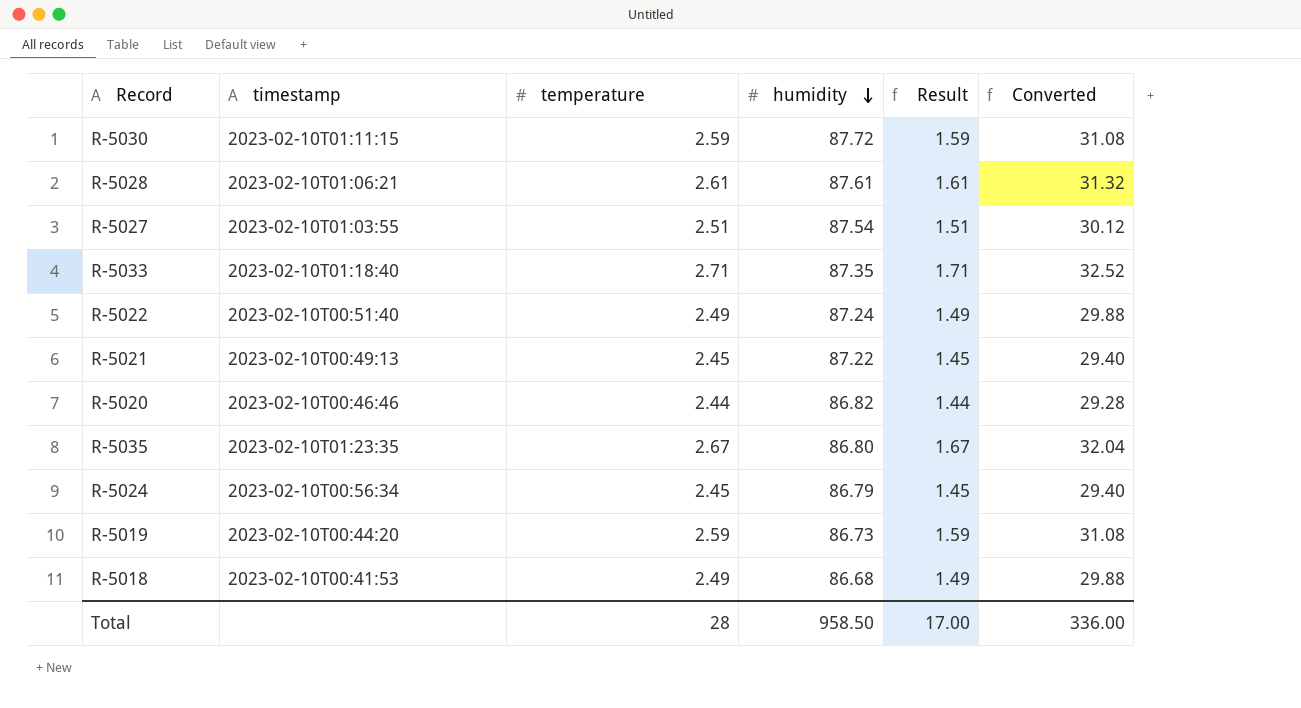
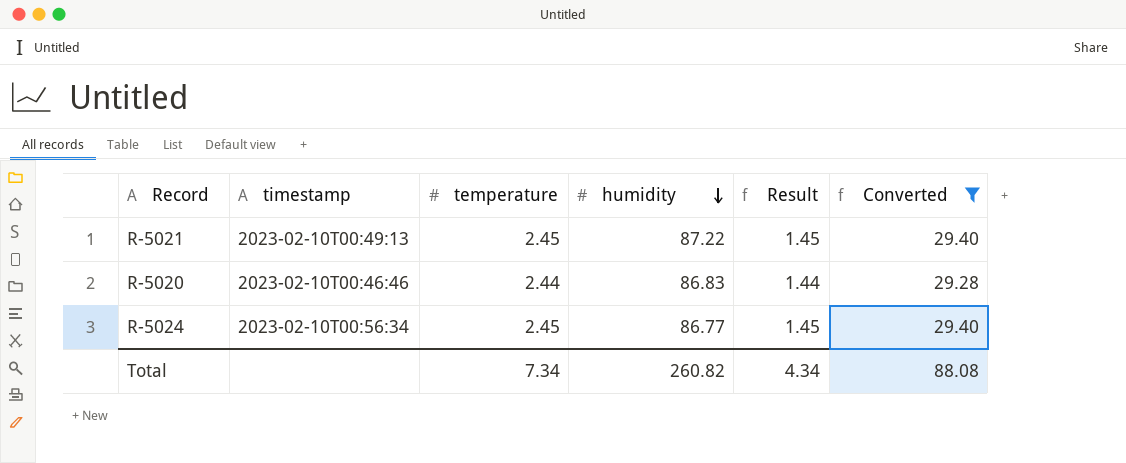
filter: none -> Converted <= 29.40
R-5020 | humidity: 86.82 -> 86.83
R-5024 | humidity: 86.79 -> 86.77
Total | temperature: 28 -> 7.34
Total | humidity: 958.50 -> 260.82
Total | Result: 17.00 -> 4.34
Total | Converted: 336.00 -> 88.08

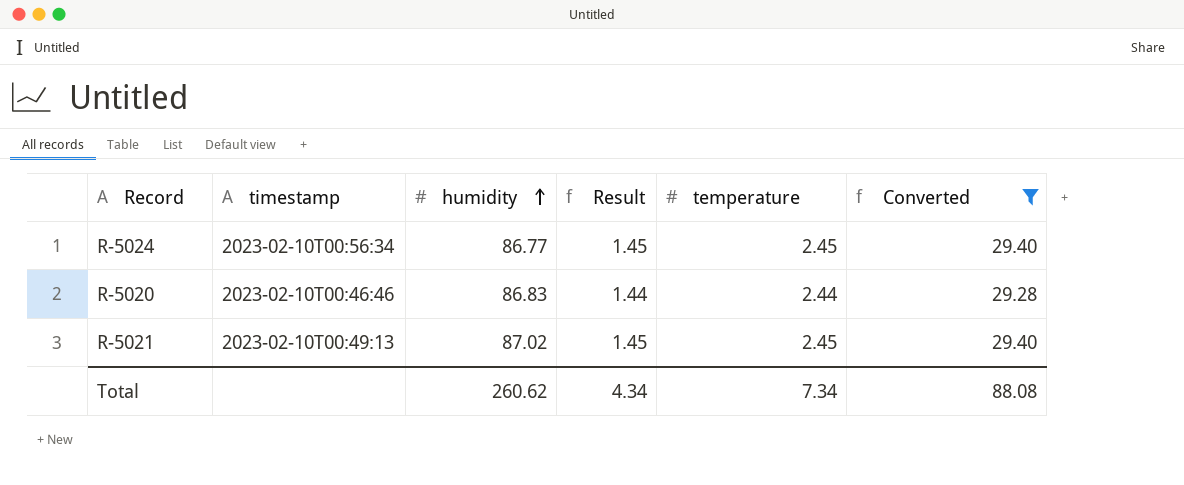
row order: humidity descending -> humidity ascending
column temperature | position: 3 -> 5
R-5021 | humidity: 87.22 -> 87.02
Total | humidity: 260.82 -> 260.62

